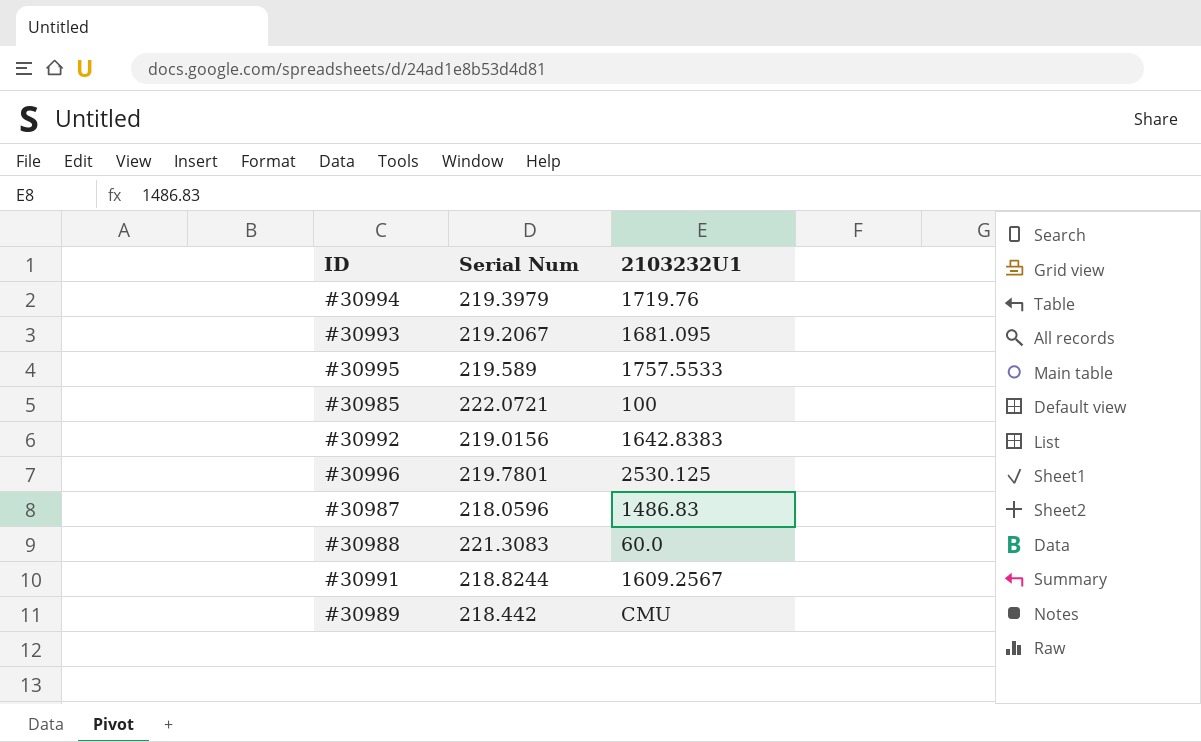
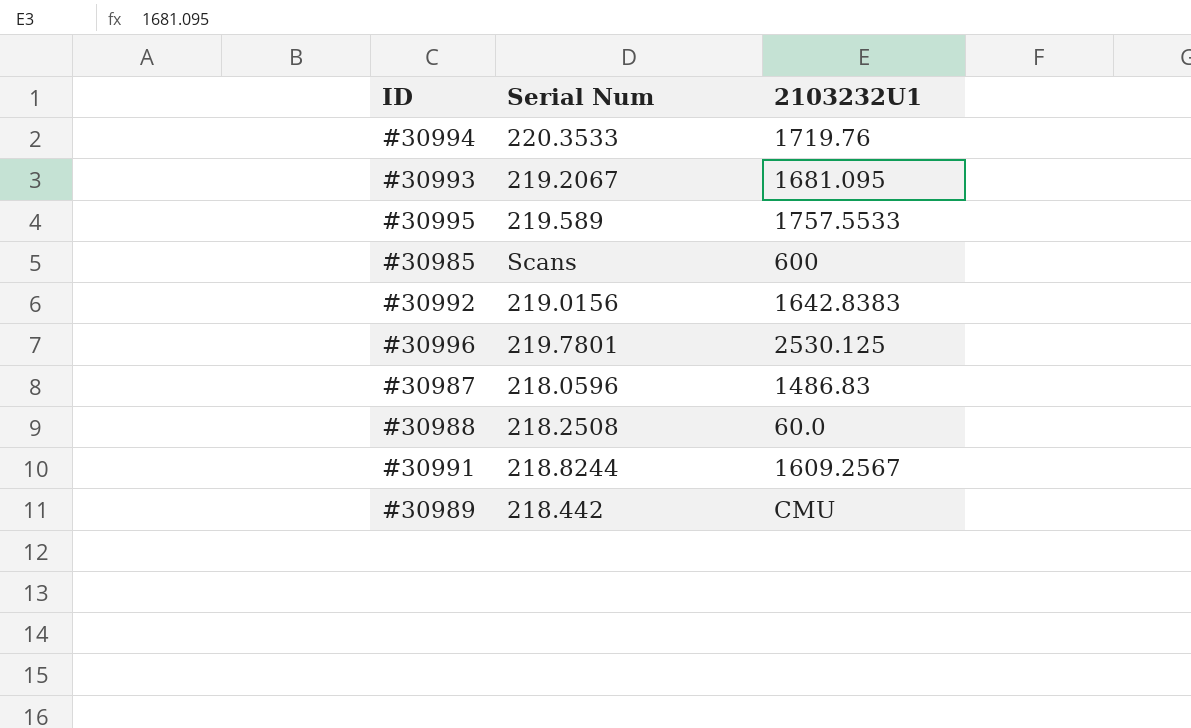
#30994 | Serial Num: 219.3979 -> 220.3533
#30985 | Serial Num: 222.0721 -> Scans
#30985 | 2103232U1: 100 -> 600
#30988 | Serial Num: 221.3083 -> 218.2508

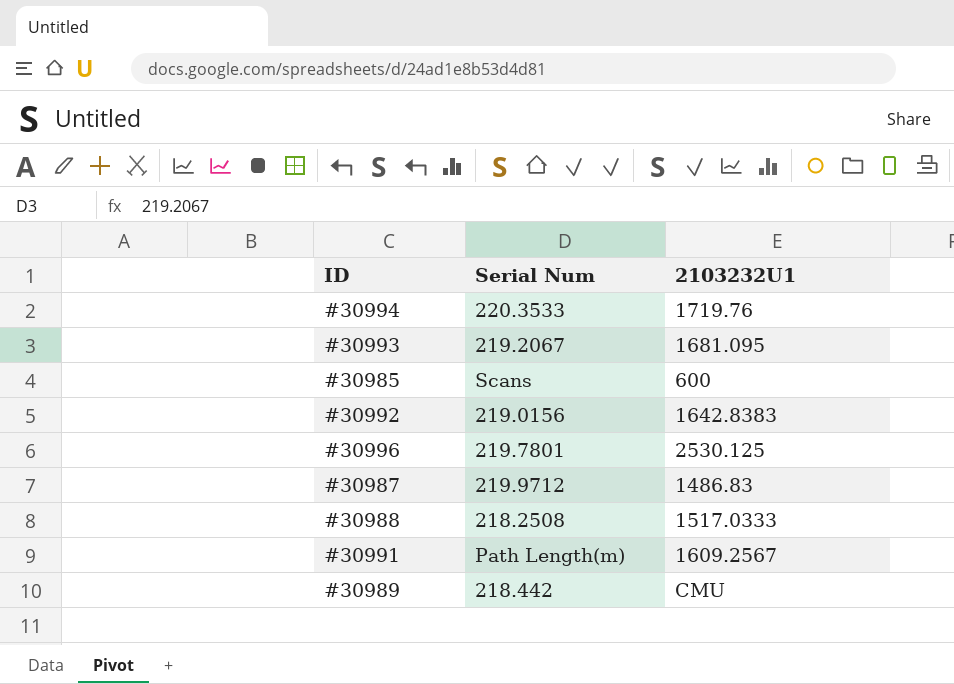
row #30995: 219.589 | 1757.5533 -> none
#30987 | Serial Num: 218.0596 -> 219.9712
#30988 | 2103232U1: 60.0 -> 1517.0333
#30991 | Serial Num: 218.8244 -> Path Length(m)

